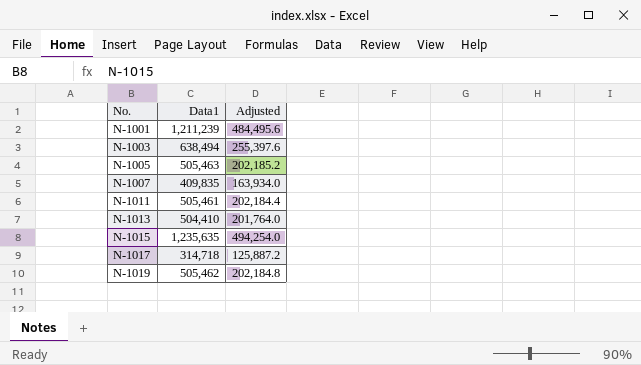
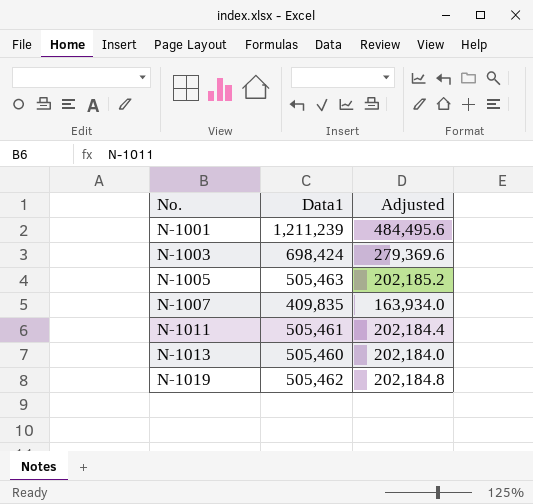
row N-1015: 1,235,635 | 494,254.0 -> none
row N-1017: 314,718 | 125,887.2 -> none
N-1003 | Data1: 638,494 -> 698,424
N-1003 | Adjusted: 255,397.6 -> 279,369.6
N-1013 | Data1: 504,410 -> 505,460
N-1013 | Adjusted: 201,764.0 -> 202,184.0

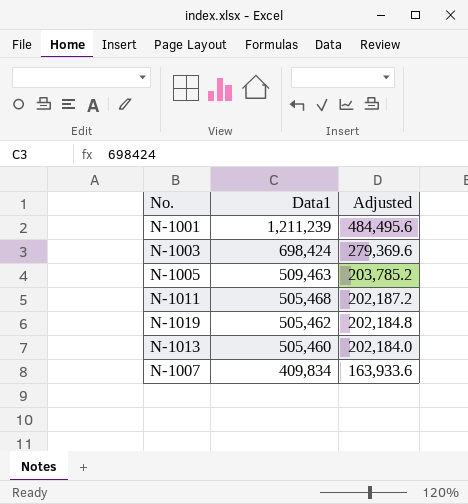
row order: No. ascending -> Data1 descending
N-1005 | Data1: 505,463 -> 509,463
N-1005 | Adjusted: 202,185.2 -> 203,785.2
N-1011 | Data1: 505,461 -> 505,468
N-1011 | Adjusted: 202,184.4 -> 202,187.2
N-1007 | Data1: 409,835 -> 409,834
N-1007 | Adjusted: 163,934.0 -> 163,933.6

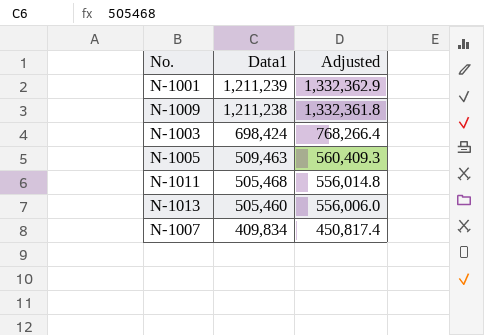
column Adjusted | formula: [Data1] * 0.4 -> [Data1] * 1.1
row N-1019: 505,462 | 202,184.8 -> none
row N-1009: none -> 1,211,238 | 1,332,361.8

